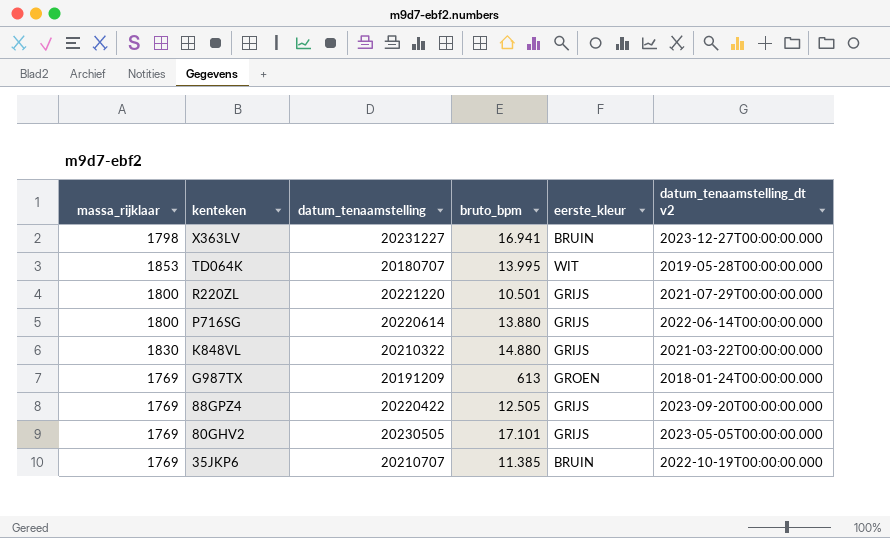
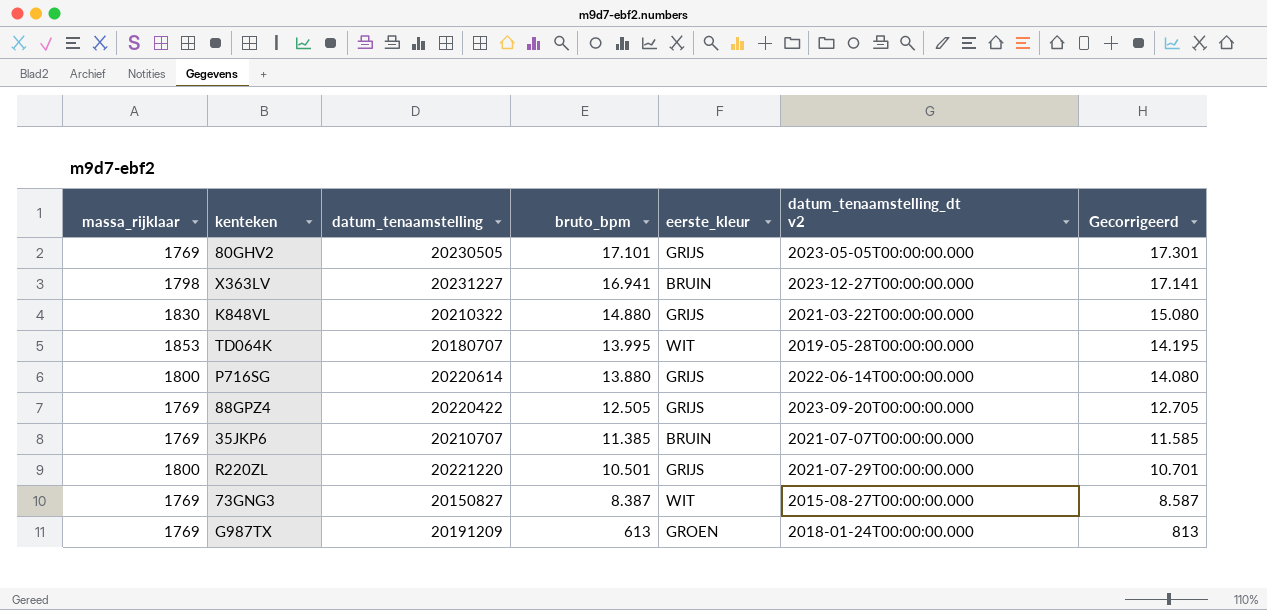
row order: kenteken descending -> bruto_bpm descending
column Gecorrigeerd | formula: none -> [bruto_bpm] + 200
35JKP6 | datum_tenaamstelling_dt v2: 2022-10-19T00:00:00.000 -> 2021-07-07T00:00:00.000
row 73GNG3: none -> 1769 | 20150827 | 8.387 | WIT | 2015-08-27T00:00:00.000 | 8.587

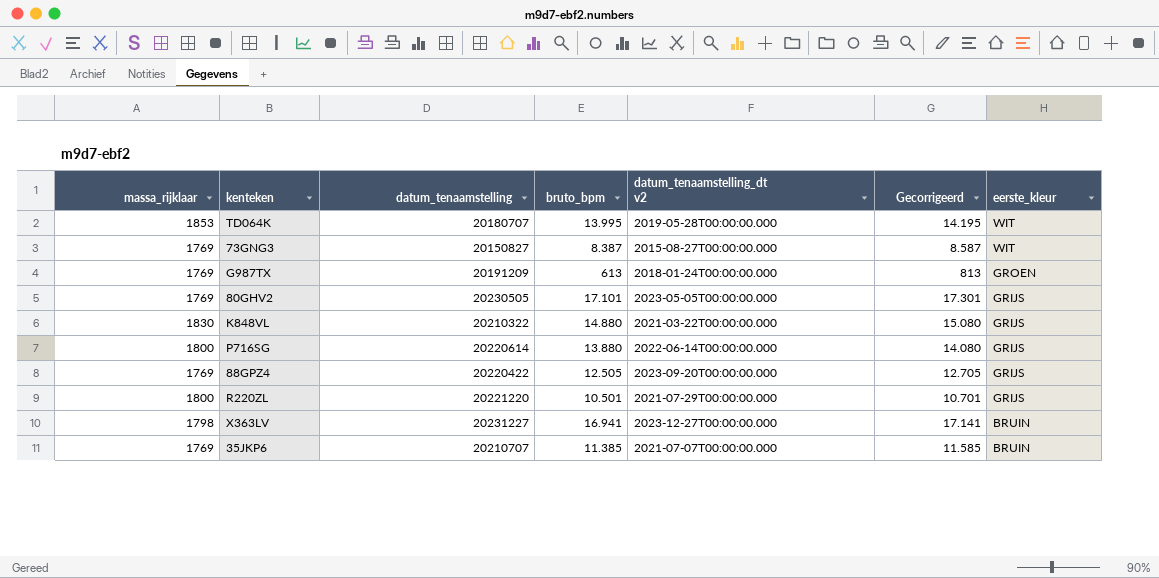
row order: bruto_bpm descending -> eerste_kleur descending
column eerste_kleur | position: 5 -> 7

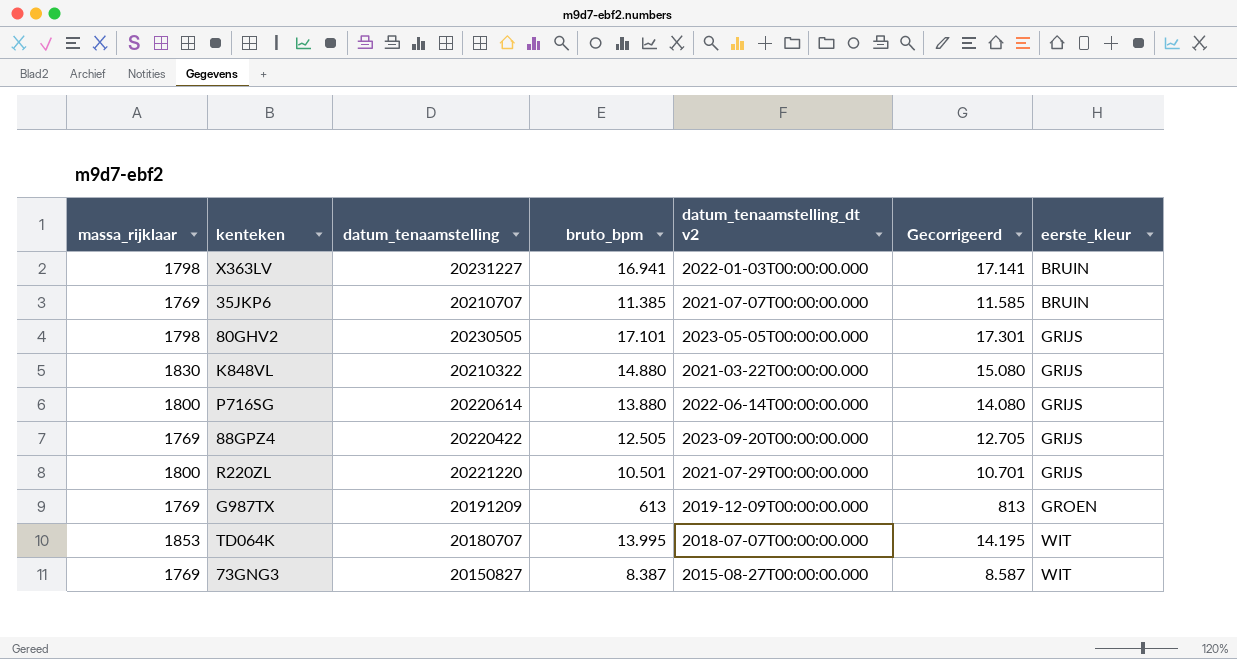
row order: eerste_kleur descending -> eerste_kleur ascending
X363LV | datum_tenaamstelling_dt v2: 2023-12-27T00:00:00.000 -> 2022-01-03T00:00:00.000
80GHV2 | massa_rijklaar: 1769 -> 1798
G987TX | datum_tenaamstelling_dt v2: 2018-01-24T00:00:00.000 -> 2019-12-09T00:00:00.000
TD064K | datum_tenaamstelling_dt v2: 2019-05-28T00:00:00.000 -> 2018-07-07T00:00:00.000

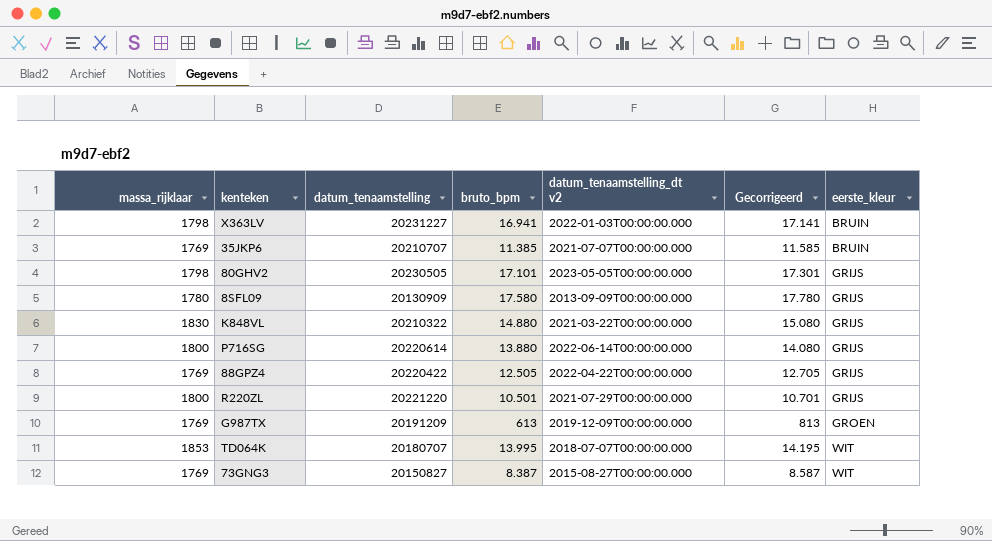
row 8SFL09: none -> 1780 | 20130909 | 17.580 | 2013-09-09T00:00:00.000 | 17.780 | GRIJS
88GPZ4 | datum_tenaamstelling_dt v2: 2023-09-20T00:00:00.000 -> 2022-04-22T00:00:00.000

